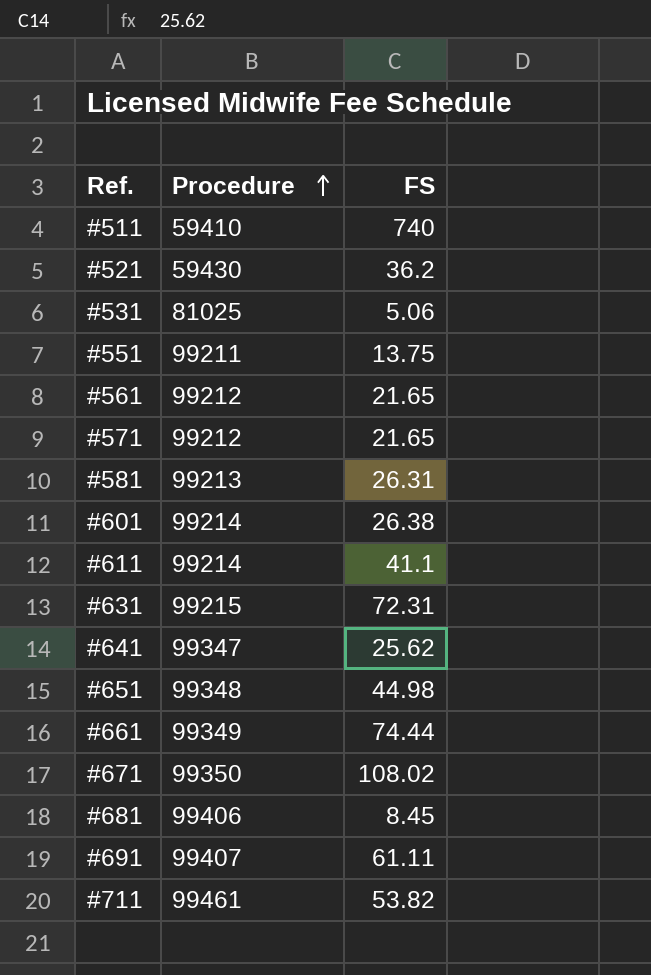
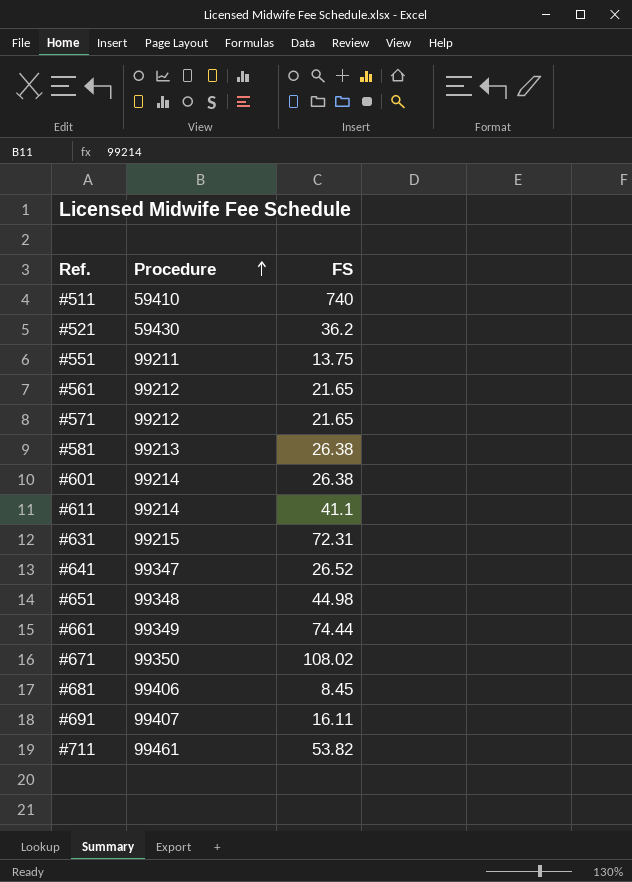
row #531: 81025 | 5.06 -> none
#581 | FS: 26.31 -> 26.38
#641 | FS: 25.62 -> 26.52
#691 | FS: 61.11 -> 16.11

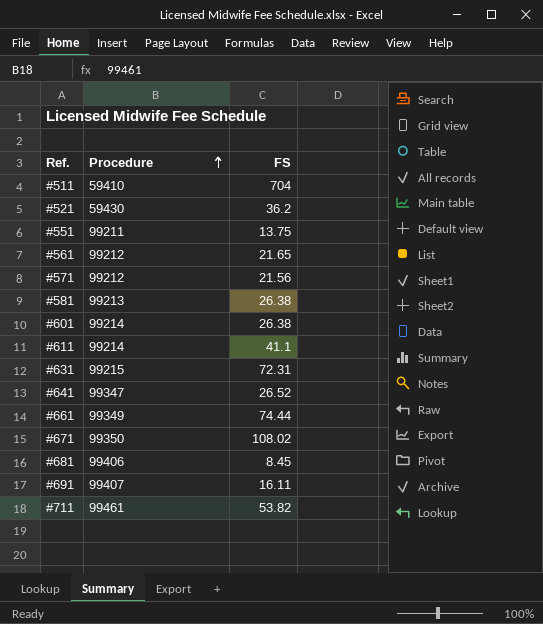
row #651: 99348 | 44.98 -> none
#511 | FS: 740 -> 704
#571 | FS: 21.65 -> 21.56

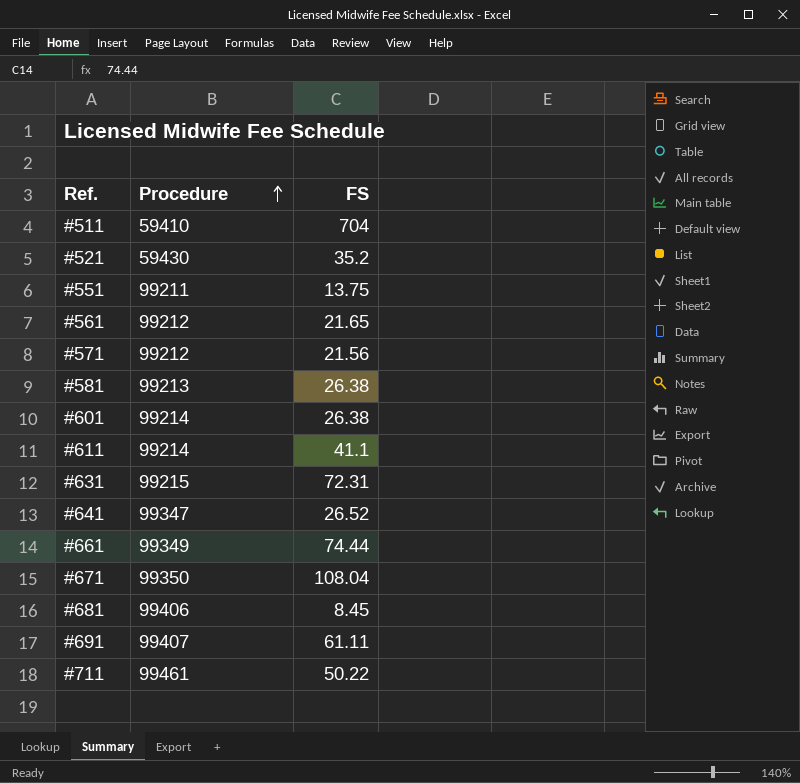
#521 | FS: 36.2 -> 35.2
#671 | FS: 108.02 -> 108.04
#691 | FS: 16.11 -> 61.11
#711 | FS: 53.82 -> 50.22

